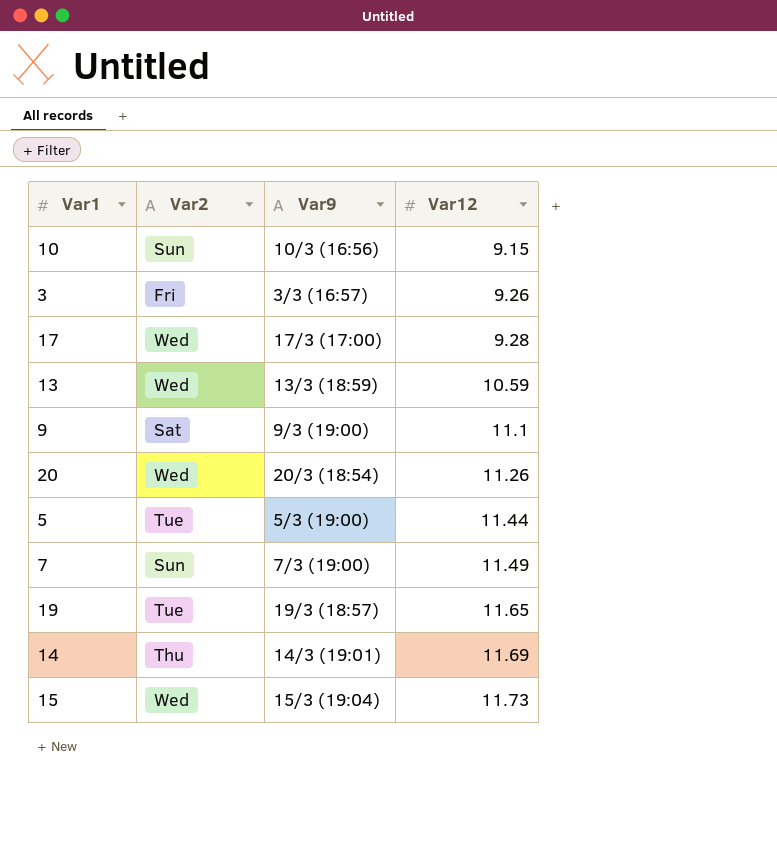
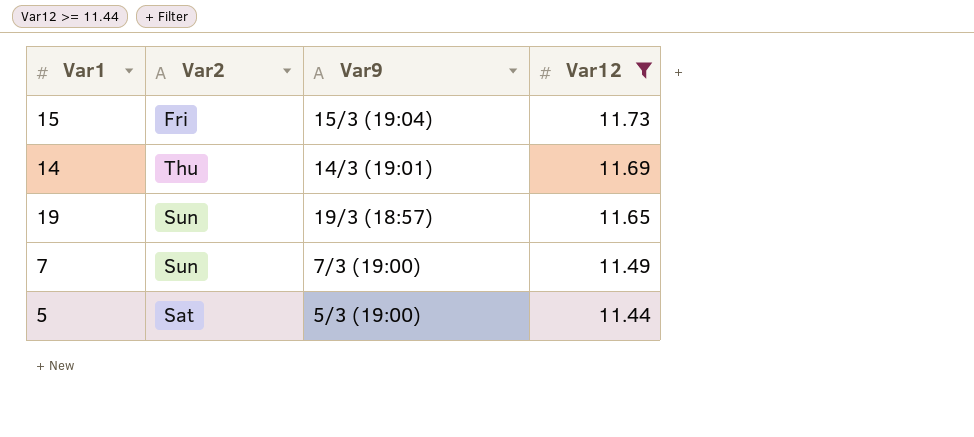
filter: none -> Var12 >= 11.44
row order: Var12 ascending -> Var12 descending
15 | Var2: Wed -> Fri
19 | Var2: Tue -> Sun
5 | Var2: Tue -> Sat

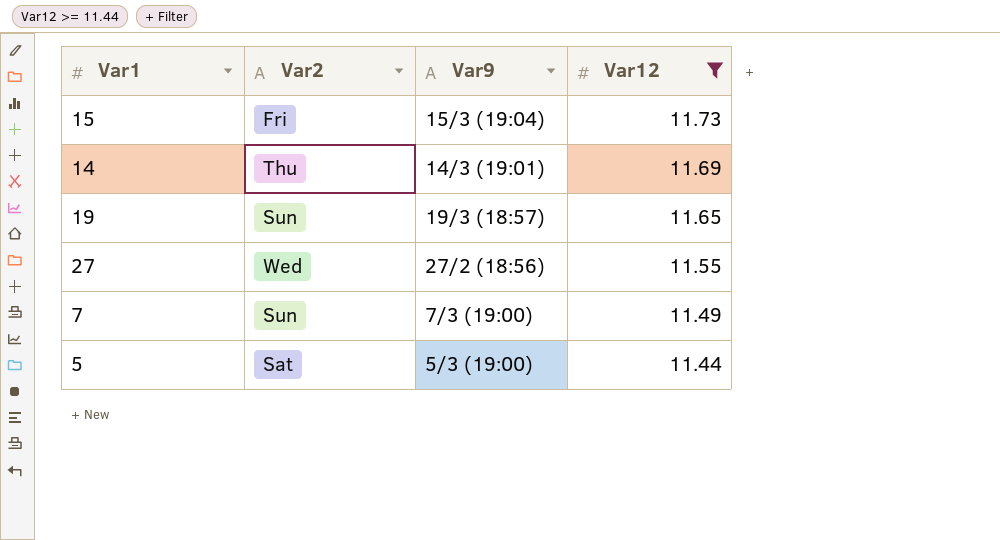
row 27: none -> Wed | 27/2 (18:56) | 11.55

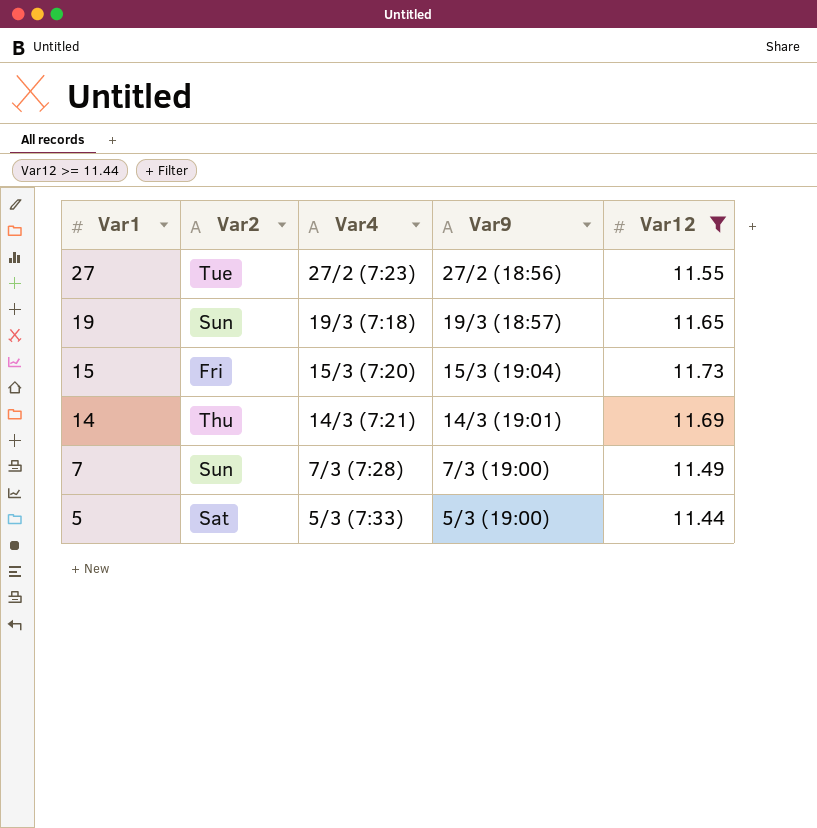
row order: Var12 descending -> Var1 descending
column Var4 | position: none -> 3
27 | Var2: Wed -> Tue

